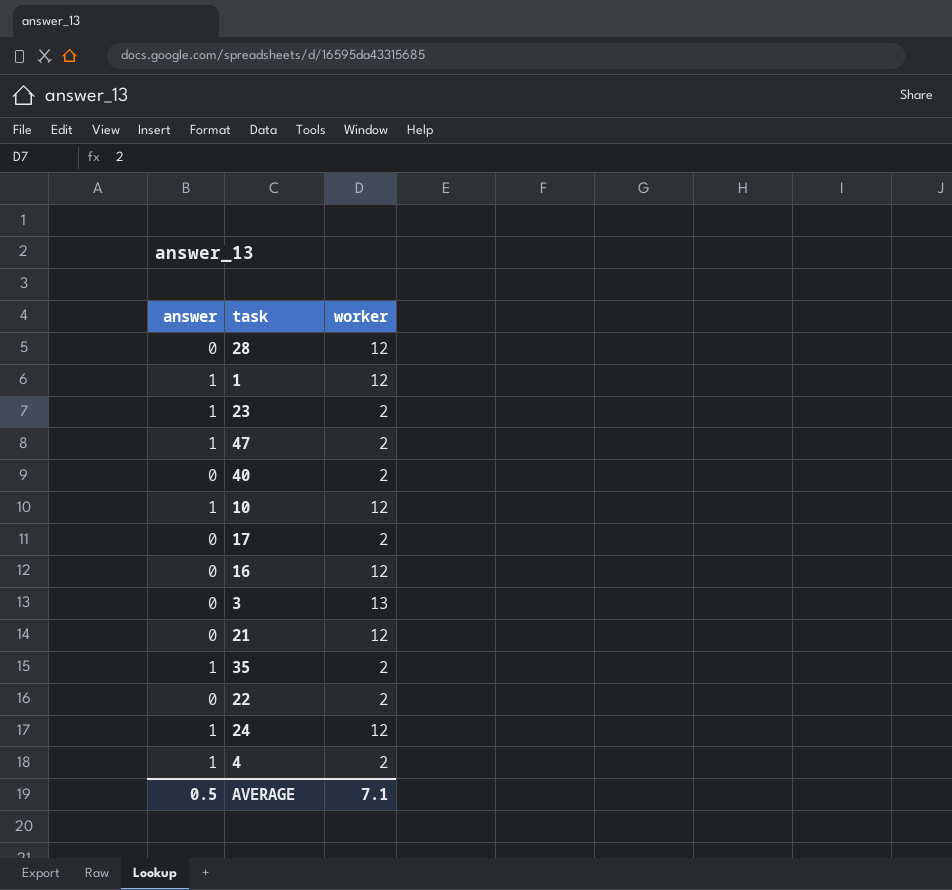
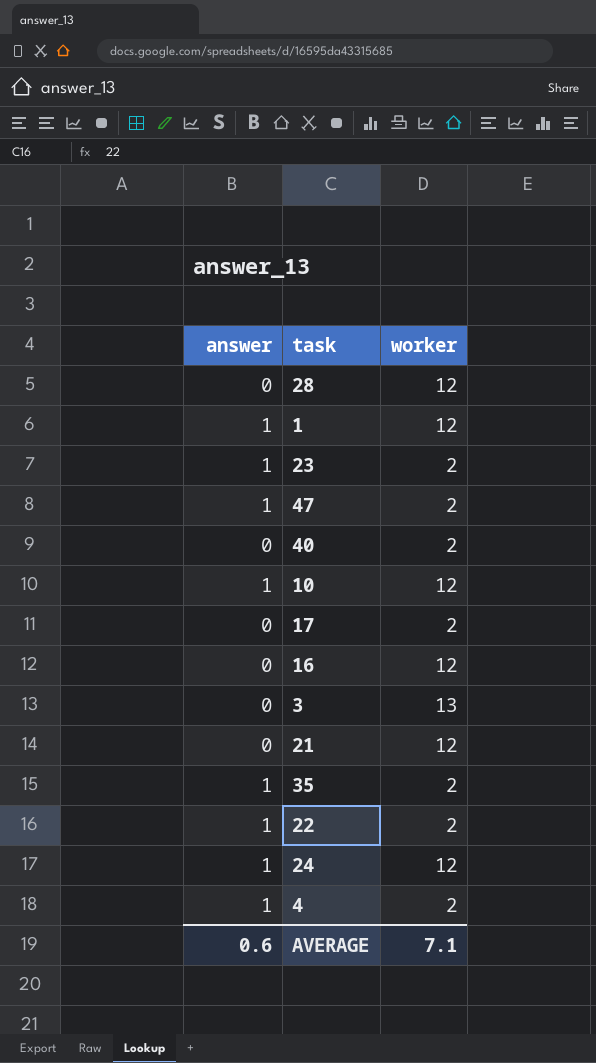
22 | answer: 0 -> 1
AVERAGE | answer: 0.5 -> 0.6

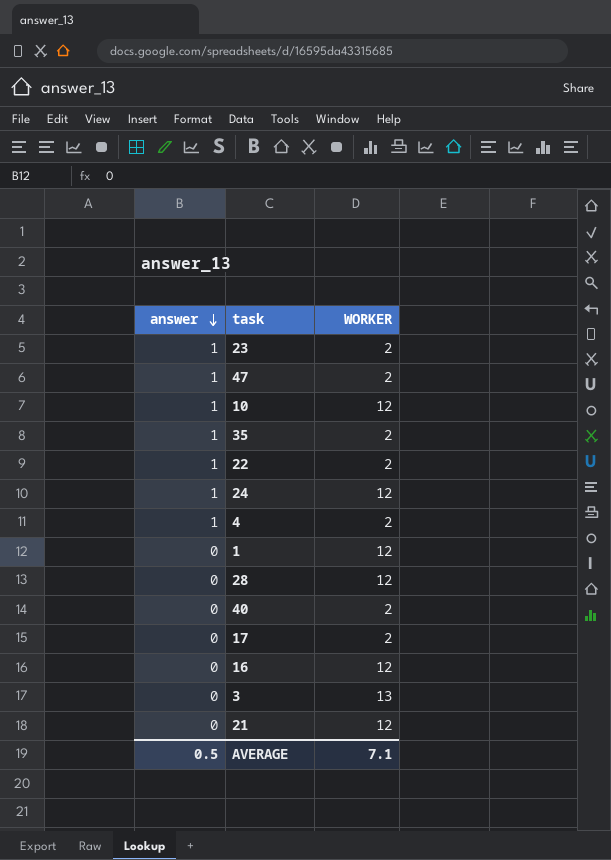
row order: none -> answer descending
column name: worker -> WORKER
1 | answer: 1 -> 0
AVERAGE | answer: 0.6 -> 0.5

